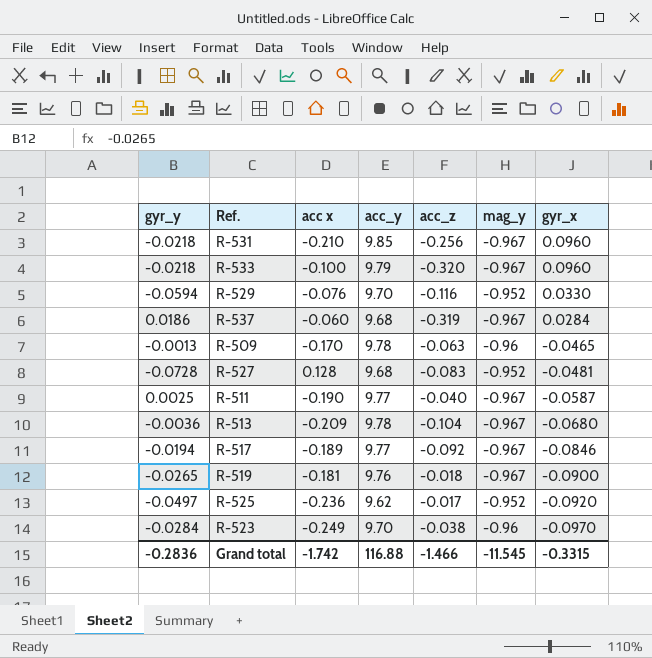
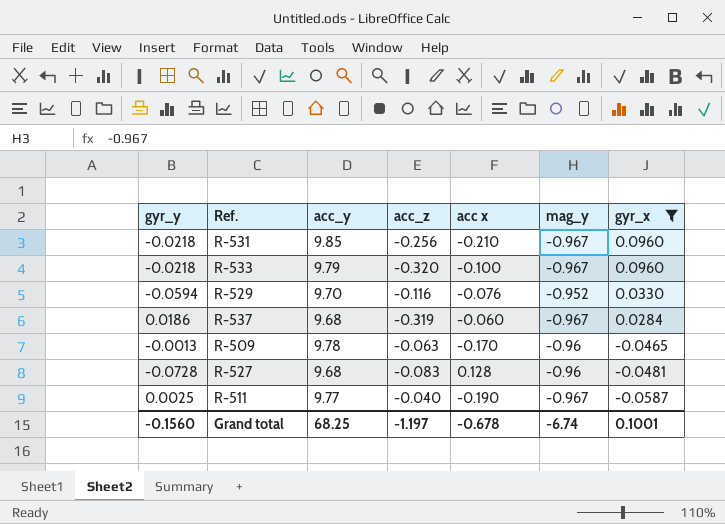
filter: none -> gyr_x >= -0.0587
column acc x | position: 3 -> 5
R-527 | mag_y: -0.952 -> -0.96
Grand total | gyr_y: -0.2836 -> -0.1560
Grand total | acc_y: 116.88 -> 68.25
Grand total | acc_z: -1.466 -> -1.197
Grand total | acc x: -1.742 -> -0.678
Grand total | mag_y: -11.545 -> -6.74
Grand total | gyr_x: -0.3315 -> 0.1001

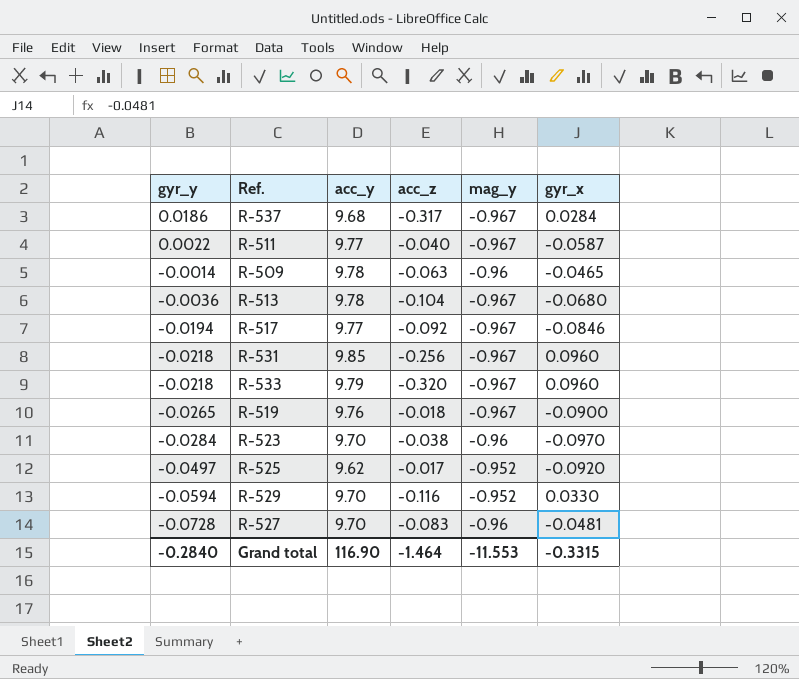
filter: gyr_x >= -0.0587 -> none
row order: gyr_x descending -> gyr_y descending
column acc x | position: 5 -> none
R-537 | acc_z: -0.319 -> -0.317
R-511 | gyr_y: 0.0025 -> 0.0022
R-509 | gyr_y: -0.0013 -> -0.0014
R-527 | acc_y: 9.68 -> 9.70
Grand total | gyr_y: -0.1560 -> -0.2840
Grand total | acc_y: 68.25 -> 116.90
Grand total | acc_z: -1.197 -> -1.464
Grand total | mag_y: -6.74 -> -11.553
Grand total | gyr_x: 0.1001 -> -0.3315

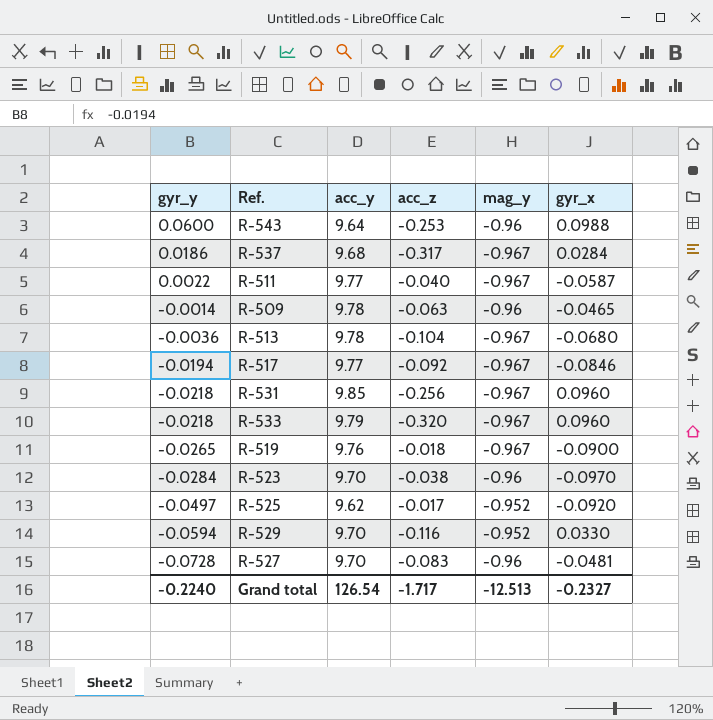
row R-543: none -> 0.0600 | 9.64 | -0.253 | -0.96 | 0.0988
Grand total | gyr_y: -0.2840 -> -0.2240
Grand total | acc_y: 116.90 -> 126.54
Grand total | acc_z: -1.464 -> -1.717
Grand total | mag_y: -11.553 -> -12.513
Grand total | gyr_x: -0.3315 -> -0.2327

